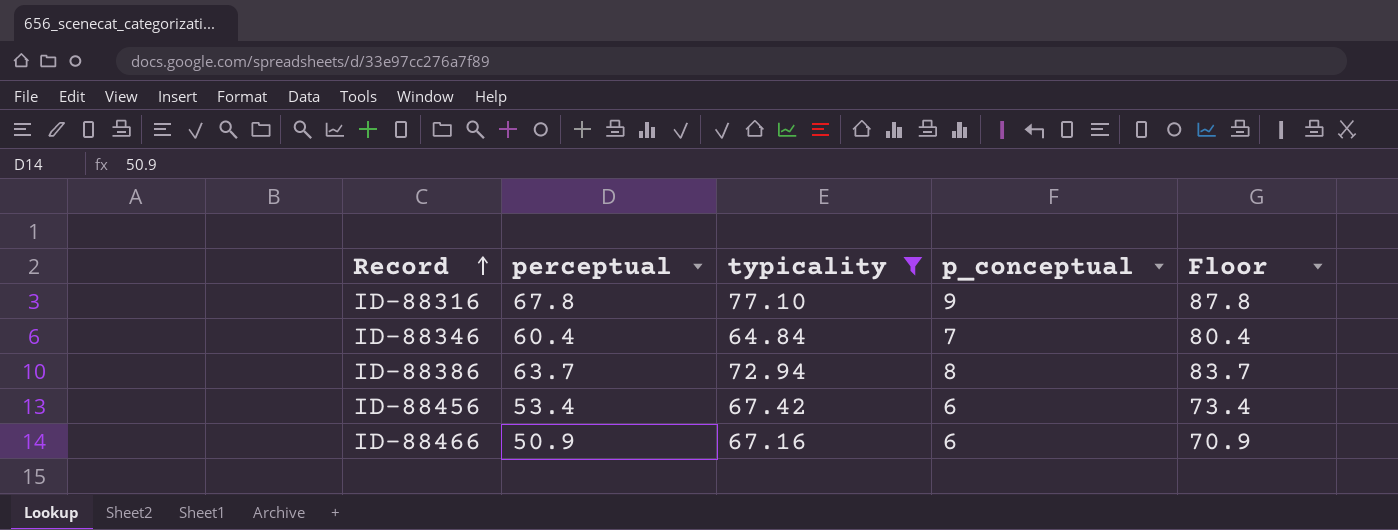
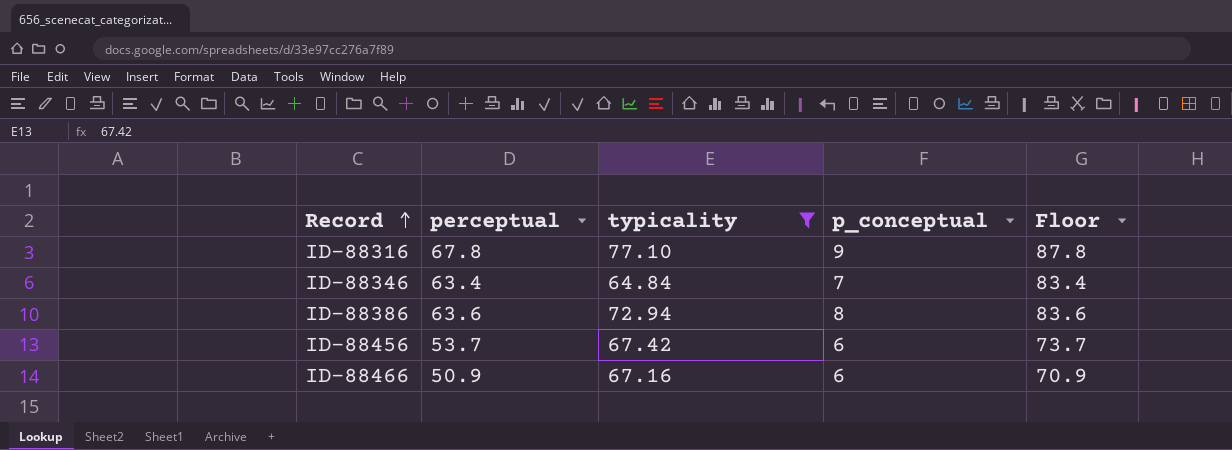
ID-88346 | perceptual: 60.4 -> 63.4
ID-88346 | Floor: 80.4 -> 83.4
ID-88386 | perceptual: 63.7 -> 63.6
ID-88386 | Floor: 83.7 -> 83.6
ID-88456 | perceptual: 53.4 -> 53.7
ID-88456 | Floor: 73.4 -> 73.7

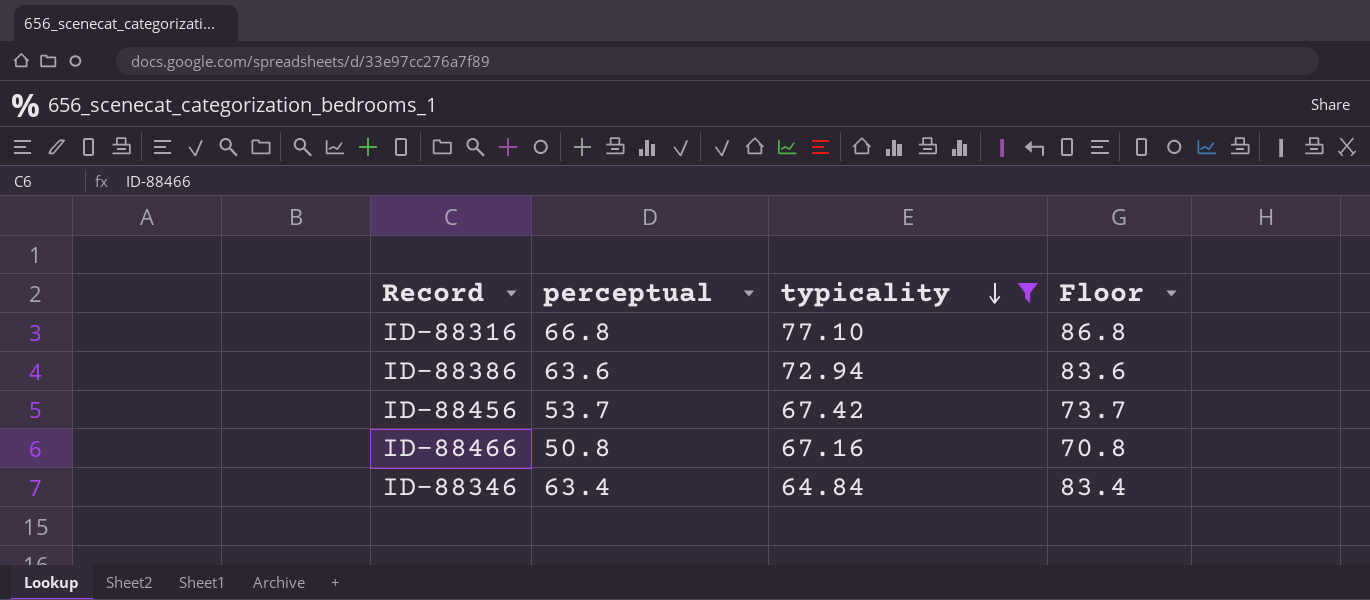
row order: Record ascending -> typicality descending
column p_conceptual | position: 4 -> none
ID-88316 | perceptual: 67.8 -> 66.8
ID-88316 | Floor: 87.8 -> 86.8
ID-88466 | perceptual: 50.9 -> 50.8
ID-88466 | Floor: 70.9 -> 70.8

